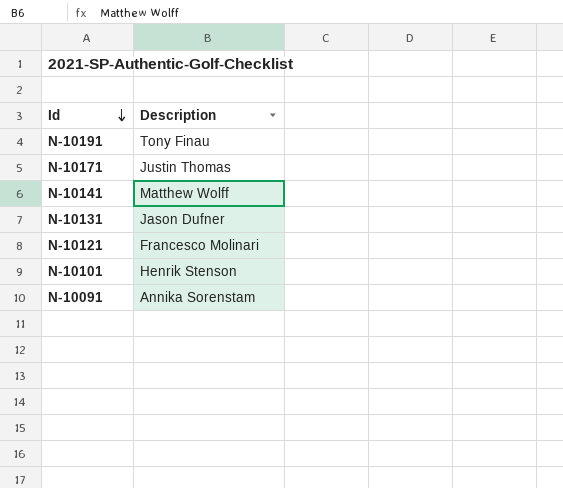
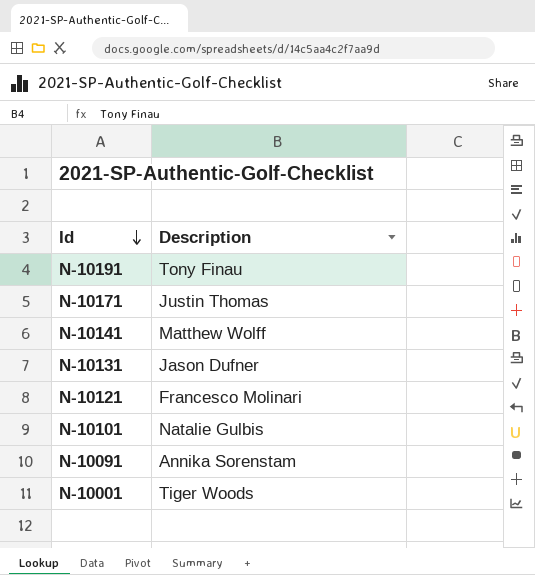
N-10101 | Description: Henrik Stenson -> Natalie Gulbis
row N-10001: none -> Tiger Woods

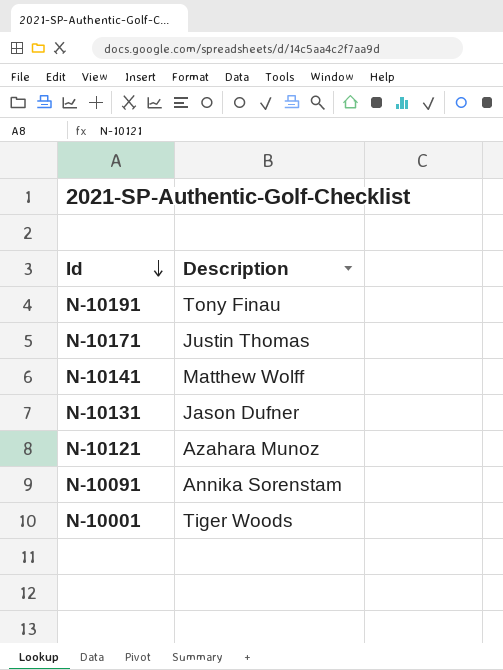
row N-10101: Natalie Gulbis -> none
N-10121 | Description: Francesco Molinari -> Azahara Munoz

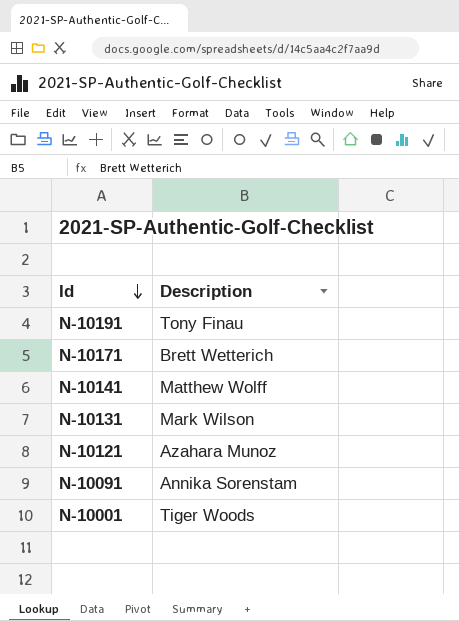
N-10171 | Description: Justin Thomas -> Brett Wetterich
N-10131 | Description: Jason Dufner -> Mark Wilson

